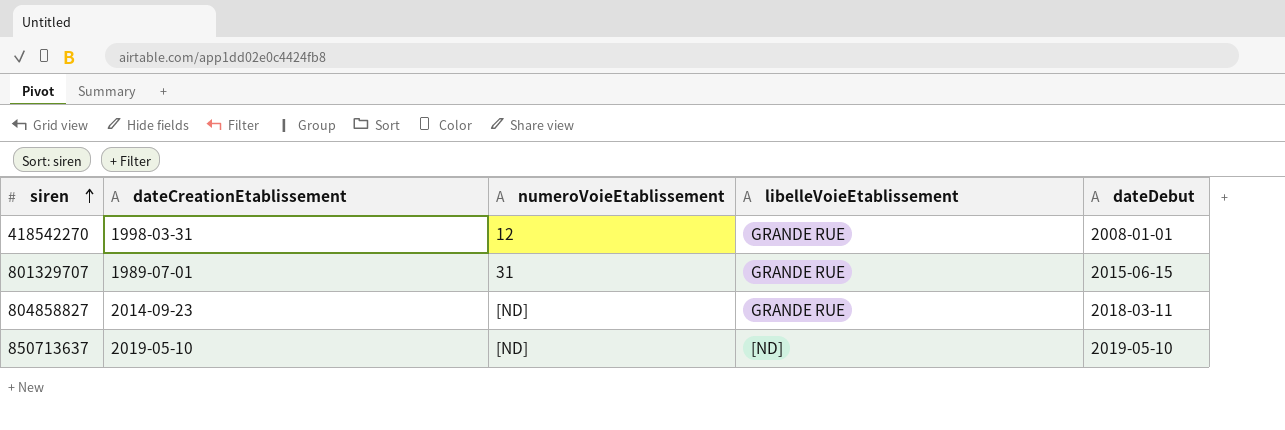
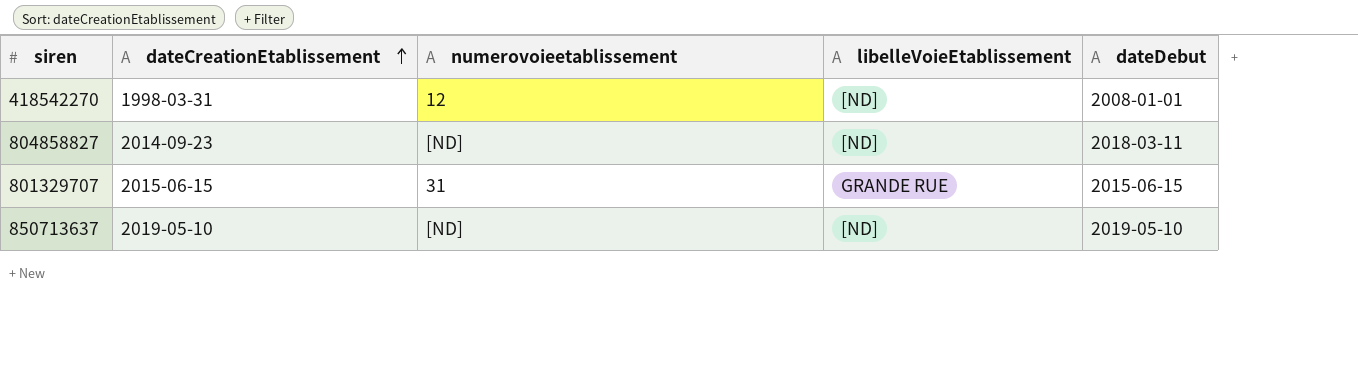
row order: siren ascending -> dateCreationEtablissement ascending
column name: numeroVoieEtablissement -> numerovoieetablissement
418542270 | libelleVoieEtablissement: GRANDE RUE -> [ND]
804858827 | libelleVoieEtablissement: GRANDE RUE -> [ND]
801329707 | dateCreationEtablissement: 1989-07-01 -> 2015-06-15

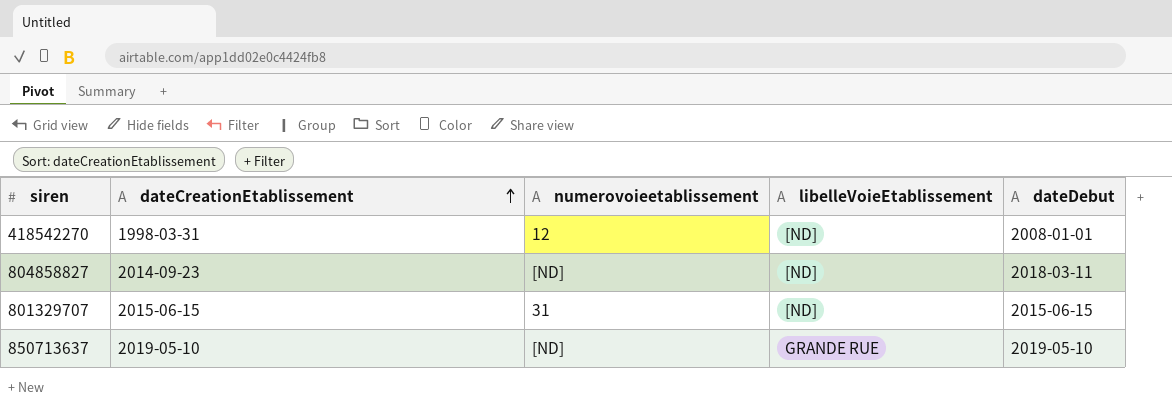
801329707 | libelleVoieEtablissement: GRANDE RUE -> [ND]
850713637 | libelleVoieEtablissement: [ND] -> GRANDE RUE

